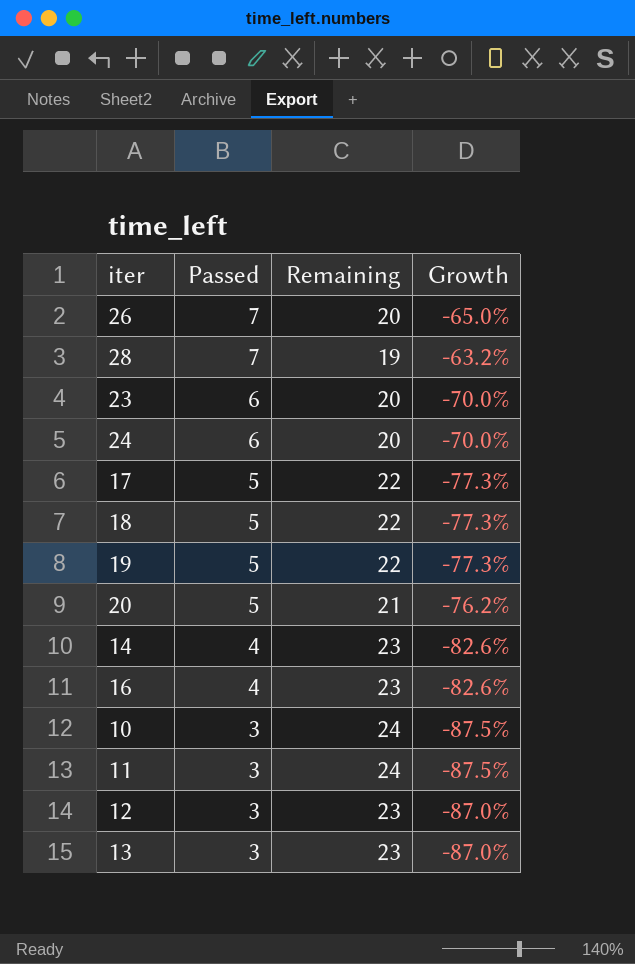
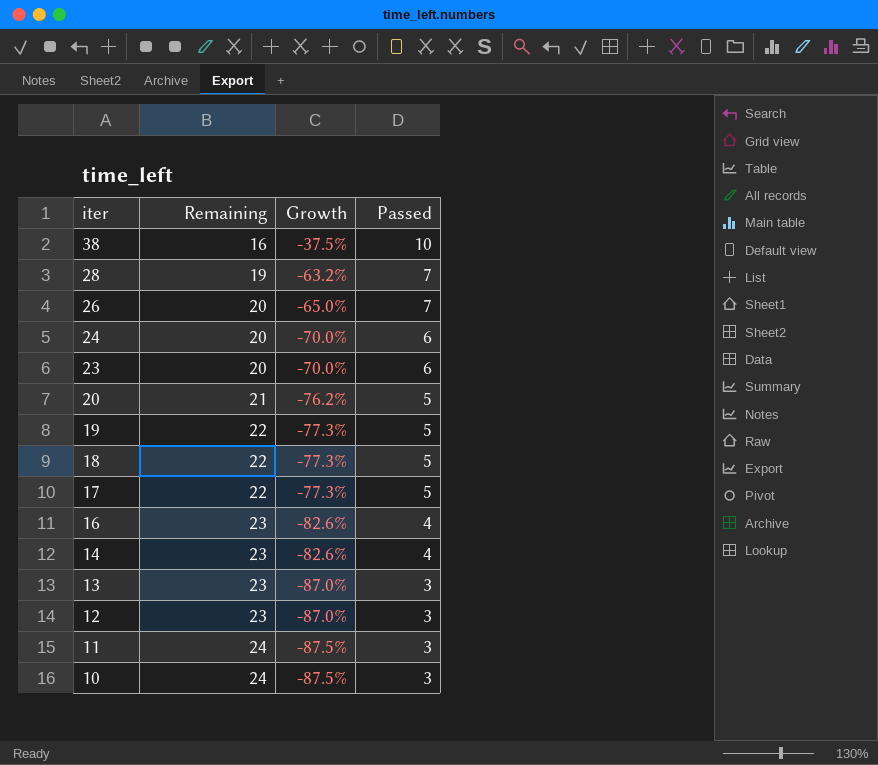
row order: Passed descending -> iter descending
column Passed | position: 2 -> 4
row 38: none -> 16 | -37.5% | 10

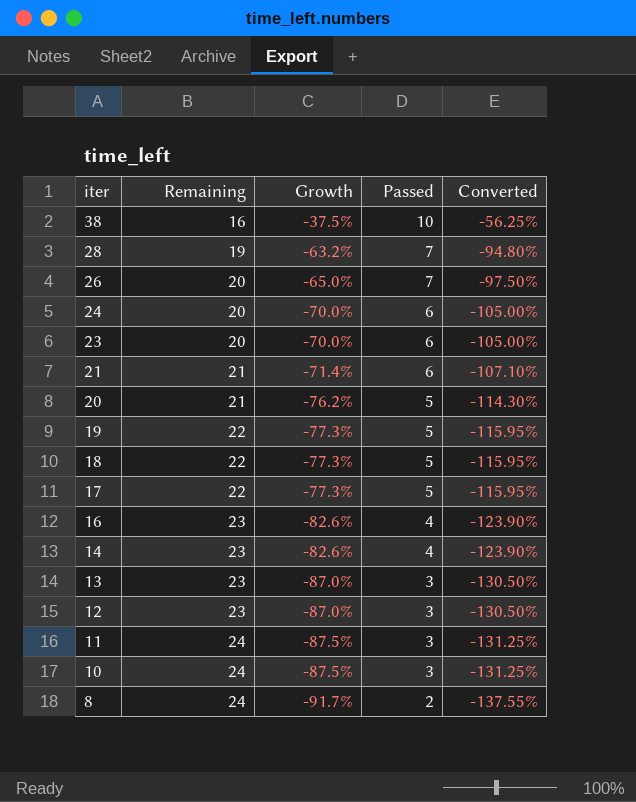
column Converted | formula: none -> [Growth] * 1.5
row 21: none -> 21 | -71.4% | 6 | -107.10%
row 8: none -> 24 | -91.7% | 2 | -137.55%

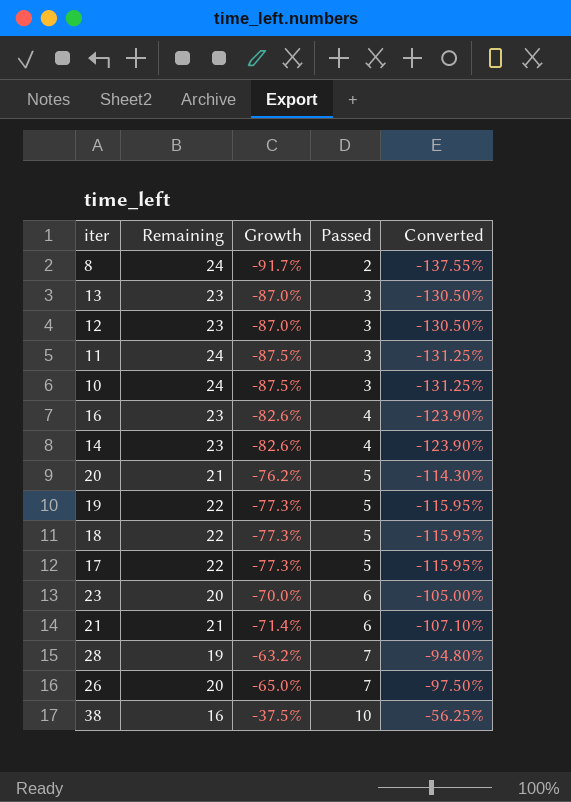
row order: iter descending -> Passed ascending
row 24: 20 | -70.0% | 6 | -105.00% -> none

